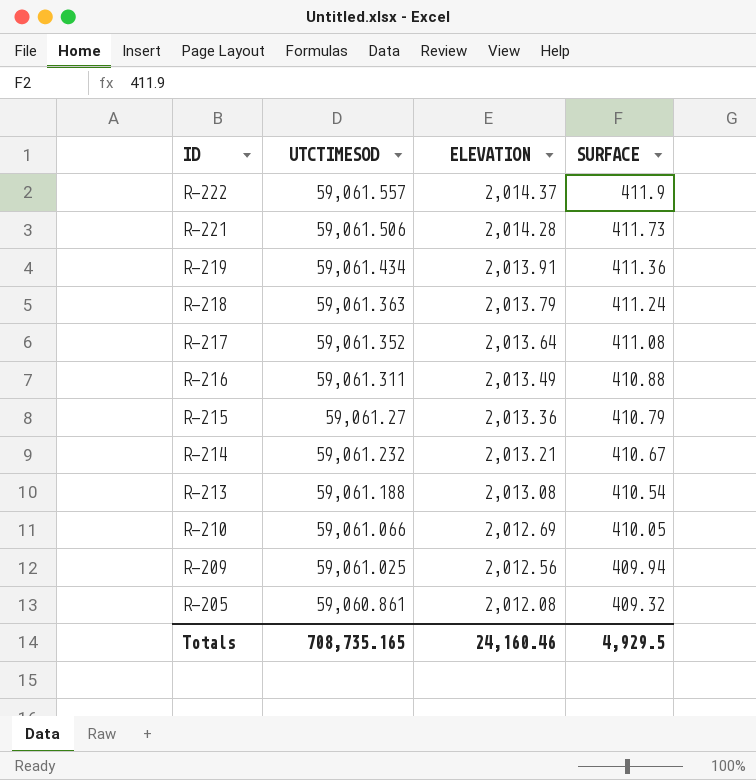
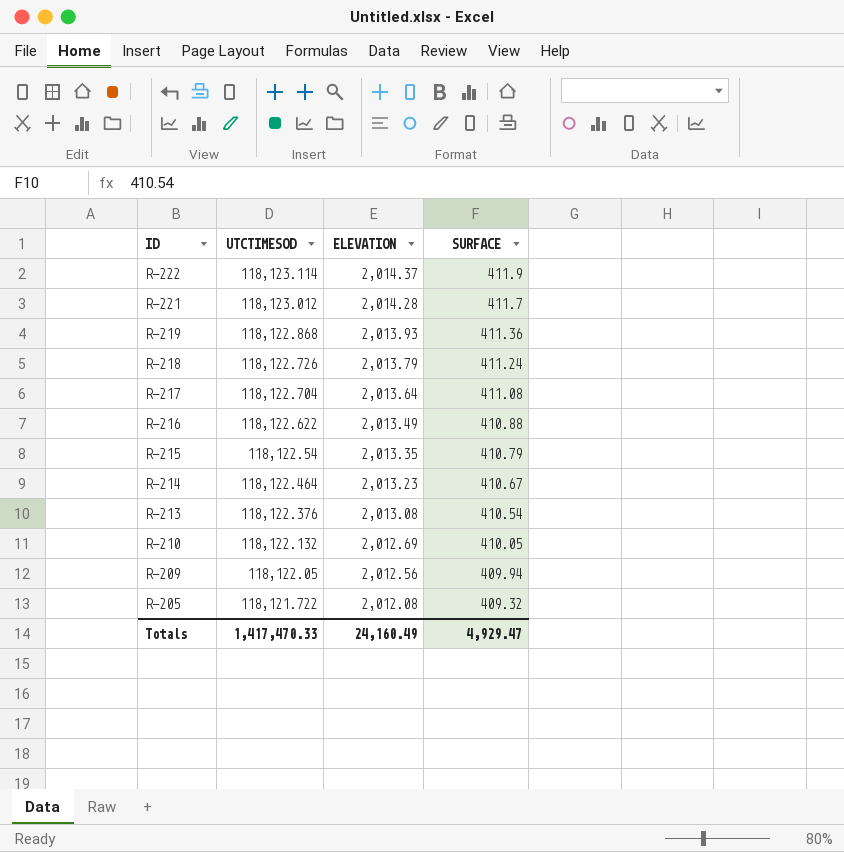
R-222 | UTCTIMESOD: 59,061.557 -> 118,123.114
R-221 | UTCTIMESOD: 59,061.506 -> 118,123.012
R-221 | SURFACE: 411.73 -> 411.7
R-219 | UTCTIMESOD: 59,061.434 -> 118,122.868
R-219 | ELEVATION: 2,013.91 -> 2,013.93
R-218 | UTCTIMESOD: 59,061.363 -> 118,122.726
R-217 | UTCTIMESOD: 59,061.352 -> 118,122.704
R-216 | UTCTIMESOD: 59,061.311 -> 118,122.622
R-215 | UTCTIMESOD: 59,061.27 -> 118,122.54
R-215 | ELEVATION: 2,013.36 -> 2,013.35
R-214 | UTCTIMESOD: 59,061.232 -> 118,122.464
R-214 | ELEVATION: 2,013.21 -> 2,013.23
R-213 | UTCTIMESOD: 59,061.188 -> 118,122.376
R-210 | UTCTIMESOD: 59,061.066 -> 118,122.132
R-209 | UTCTIMESOD: 59,061.025 -> 118,122.05
R-205 | UTCTIMESOD: 59,060.861 -> 118,121.722
Totals | UTCTIMESOD: 708,735.165 -> 1,417,470.33
Totals | ELEVATION: 24,160.46 -> 24,160.49
Totals | SURFACE: 4,929.5 -> 4,929.47

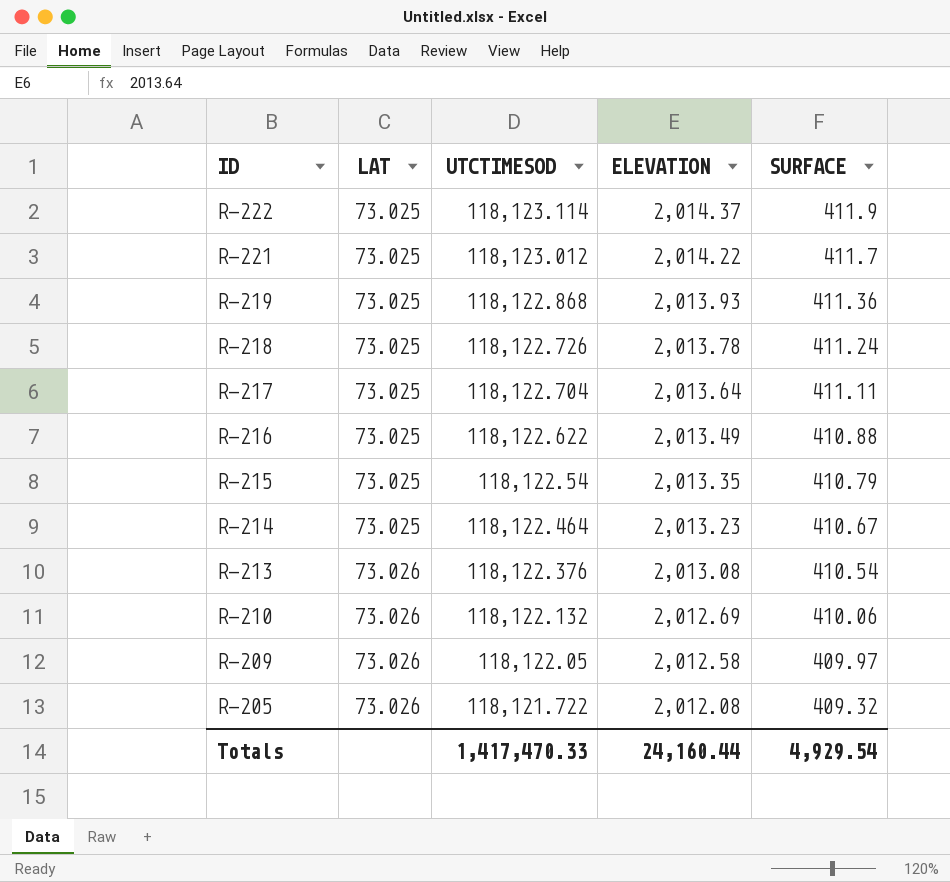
column LAT | position: none -> 2
R-221 | ELEVATION: 2,014.28 -> 2,014.22
R-218 | ELEVATION: 2,013.79 -> 2,013.78
R-217 | SURFACE: 411.08 -> 411.11
R-210 | SURFACE: 410.05 -> 410.06
R-209 | ELEVATION: 2,012.56 -> 2,012.58
R-209 | SURFACE: 409.94 -> 409.97
Totals | ELEVATION: 24,160.49 -> 24,160.44
Totals | SURFACE: 4,929.47 -> 4,929.54

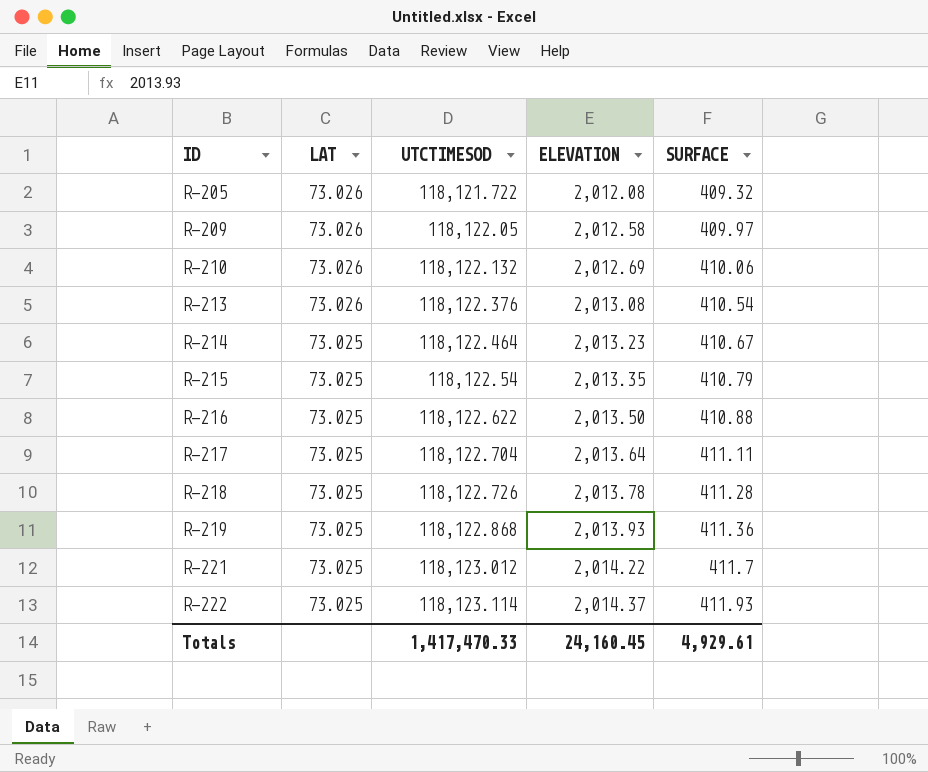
row order: ID descending -> ID ascending
R-216 | ELEVATION: 2,013.49 -> 2,013.50
R-218 | SURFACE: 411.24 -> 411.28
R-222 | SURFACE: 411.9 -> 411.93
Totals | ELEVATION: 24,160.44 -> 24,160.45
Totals | SURFACE: 4,929.54 -> 4,929.61

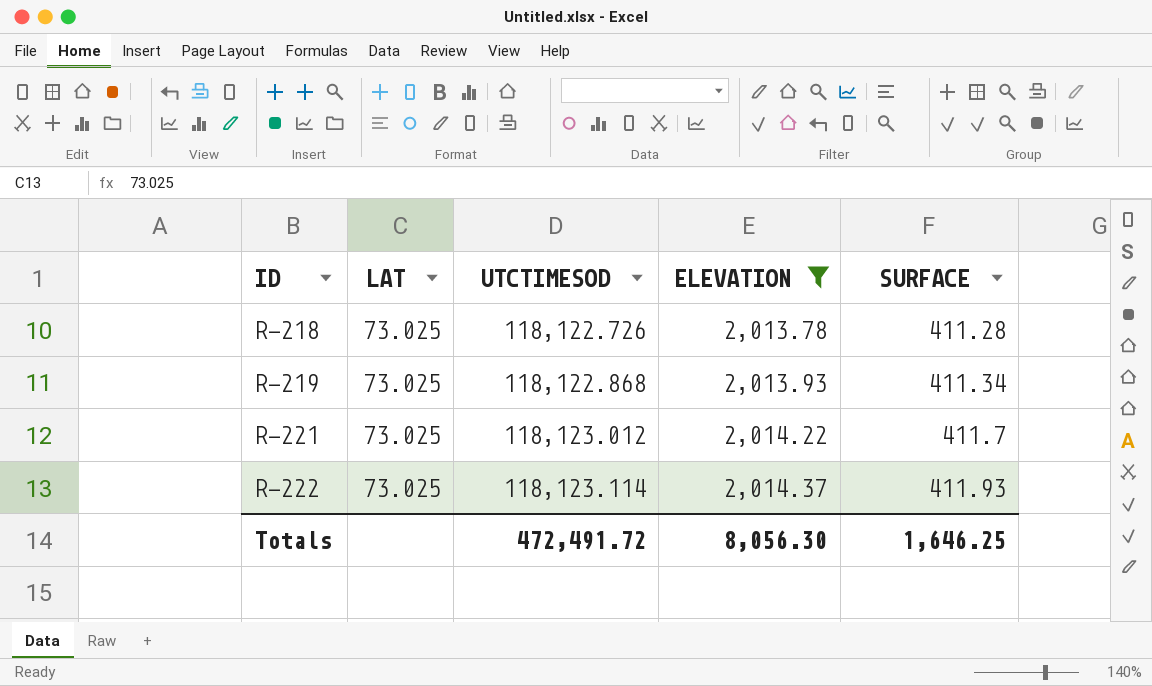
filter: none -> ELEVATION >= 2,013.78
R-219 | SURFACE: 411.36 -> 411.34
Totals | UTCTIMESOD: 1,417,470.33 -> 472,491.72
Totals | ELEVATION: 24,160.45 -> 8,056.30
Totals | SURFACE: 4,929.61 -> 1,646.25

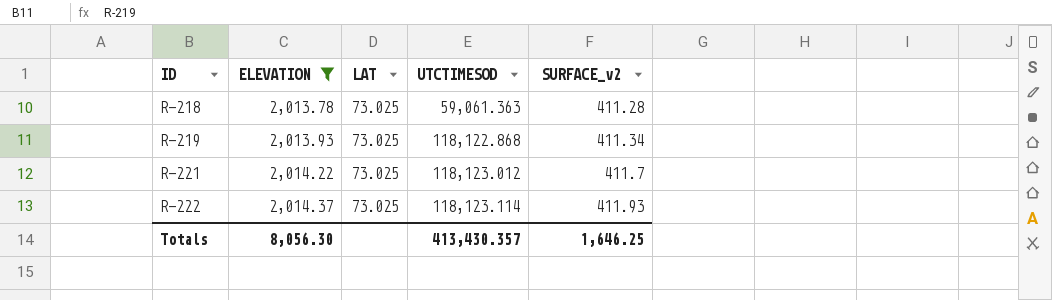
column ELEVATION | position: 4 -> 2
column name: SURFACE -> SURFACE_v2
R-218 | UTCTIMESOD: 118,122.726 -> 59,061.363
Totals | UTCTIMESOD: 472,491.72 -> 413,430.357

